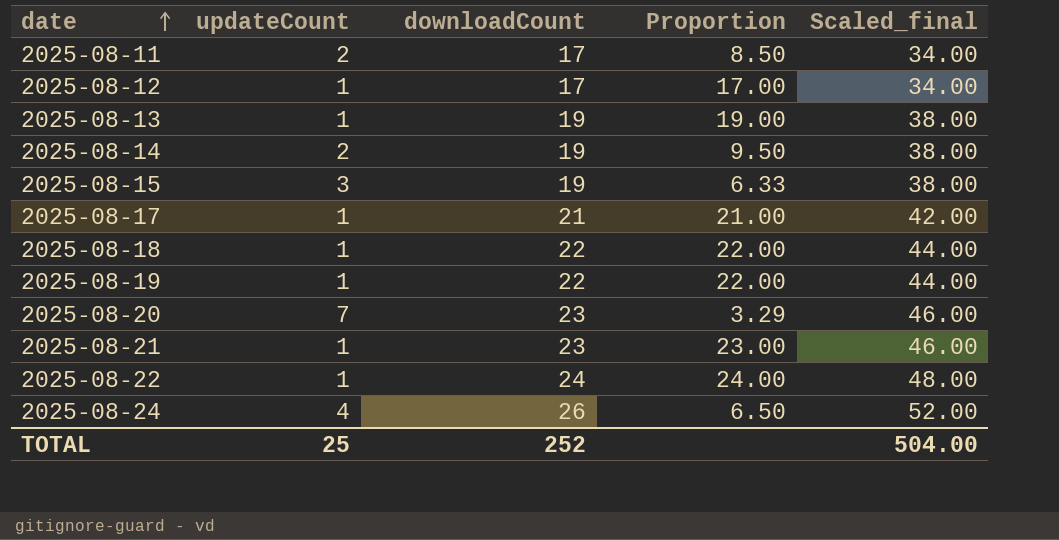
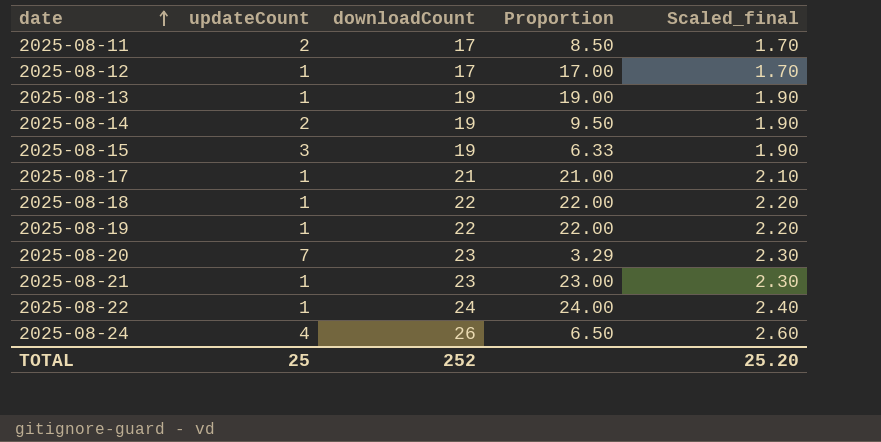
column Scaled_final | formula: [downloadCount] * 2 -> [downloadCount] * 0.1
TOTAL | Scaled_final: 504.00 -> 25.20

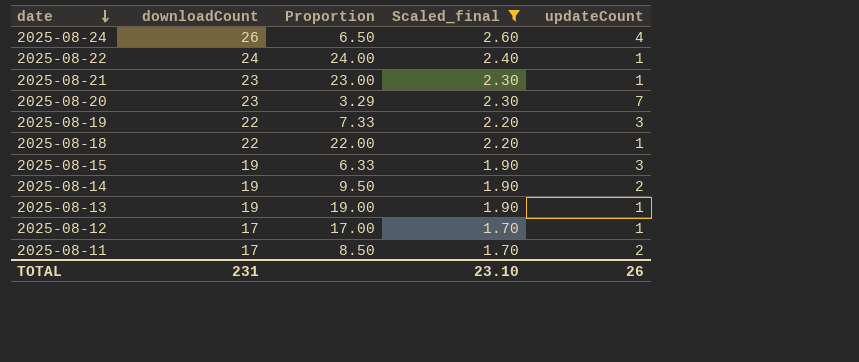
filter: none -> Scaled_final != 2.10
row order: date ascending -> date descending
column updateCount | position: 2 -> 5
2025-08-19 | Proportion: 22.00 -> 7.33
2025-08-19 | updateCount: 1 -> 3
TOTAL | downloadCount: 252 -> 231
TOTAL | Scaled_final: 25.20 -> 23.10
TOTAL | updateCount: 25 -> 26

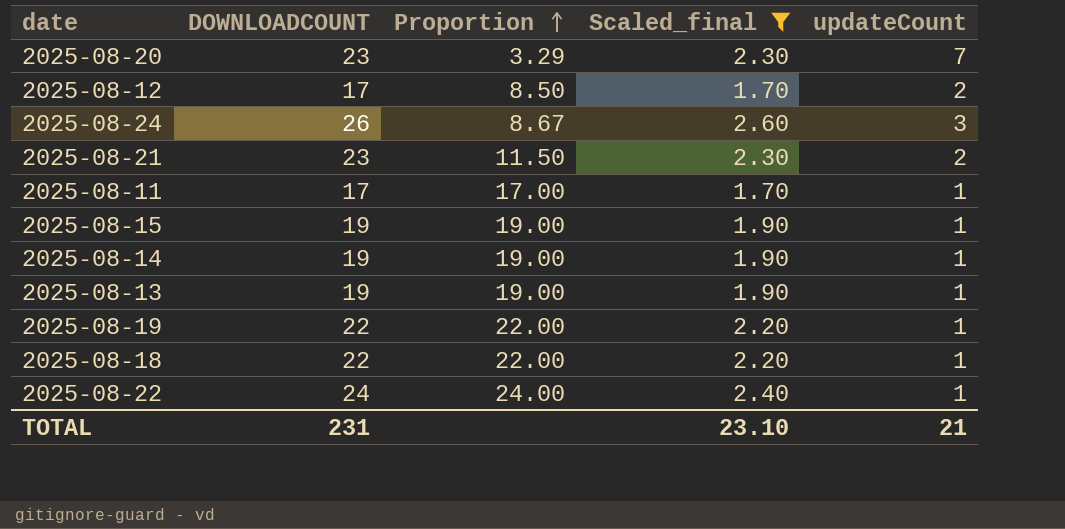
row order: date descending -> Proportion ascending
column name: downloadCount -> DOWNLOADCOUNT
2025-08-12 | Proportion: 17.00 -> 8.50
2025-08-12 | updateCount: 1 -> 2
2025-08-24 | Proportion: 6.50 -> 8.67
2025-08-24 | updateCount: 4 -> 3
2025-08-21 | Proportion: 23.00 -> 11.50
2025-08-21 | updateCount: 1 -> 2
2025-08-11 | Proportion: 8.50 -> 17.00
2025-08-11 | updateCount: 2 -> 1
2025-08-15 | Proportion: 6.33 -> 19.00
2025-08-15 | updateCount: 3 -> 1
2025-08-14 | Proportion: 9.50 -> 19.00
2025-08-14 | updateCount: 2 -> 1
2025-08-19 | Proportion: 7.33 -> 22.00
2025-08-19 | updateCount: 3 -> 1
TOTAL | updateCount: 26 -> 21

